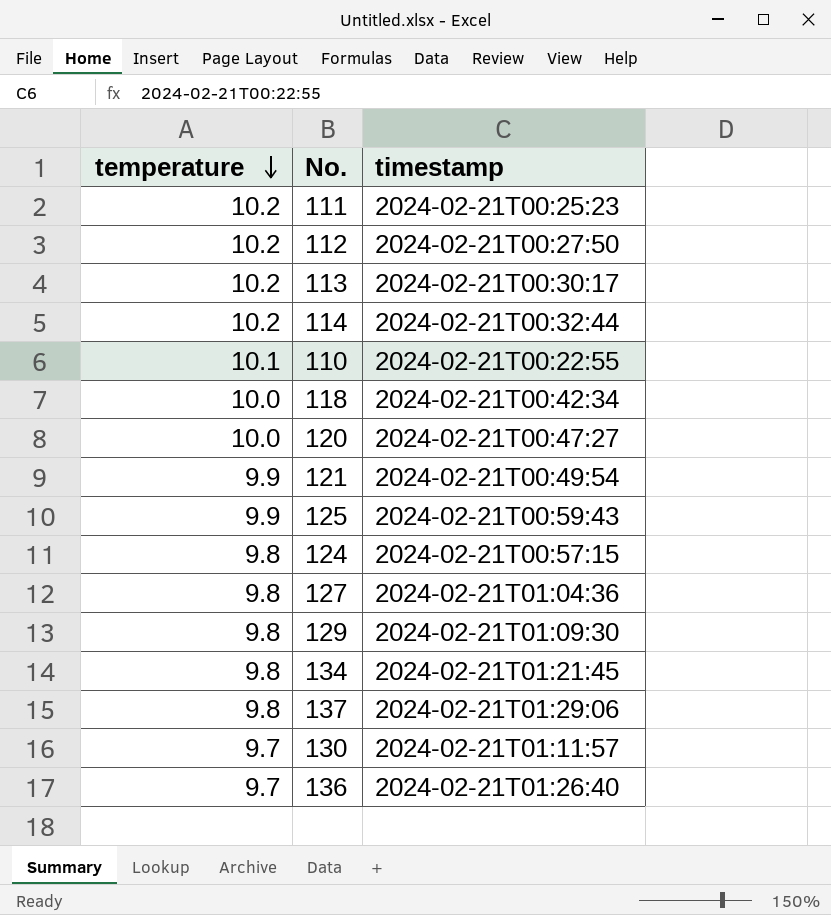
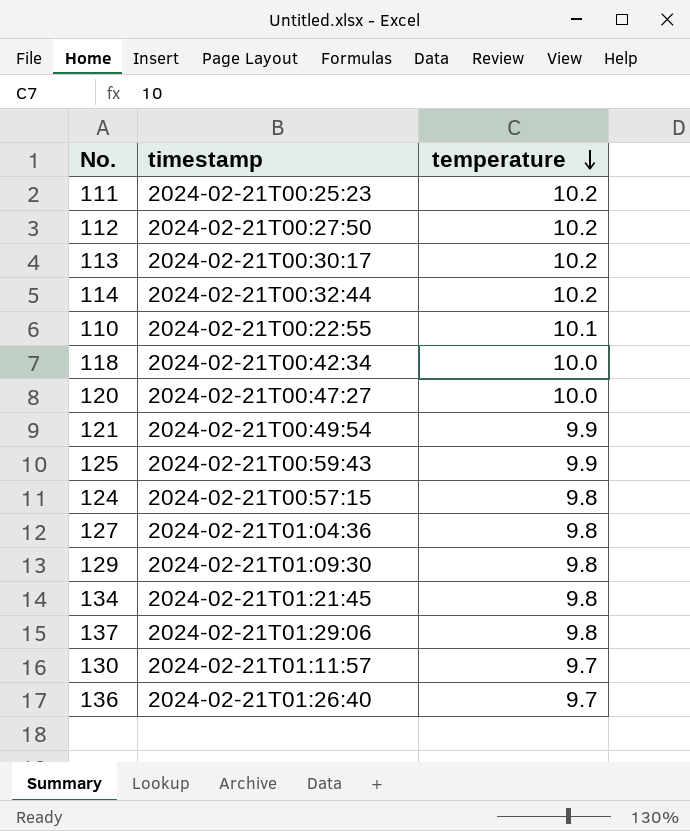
column temperature | position: 1 -> 3

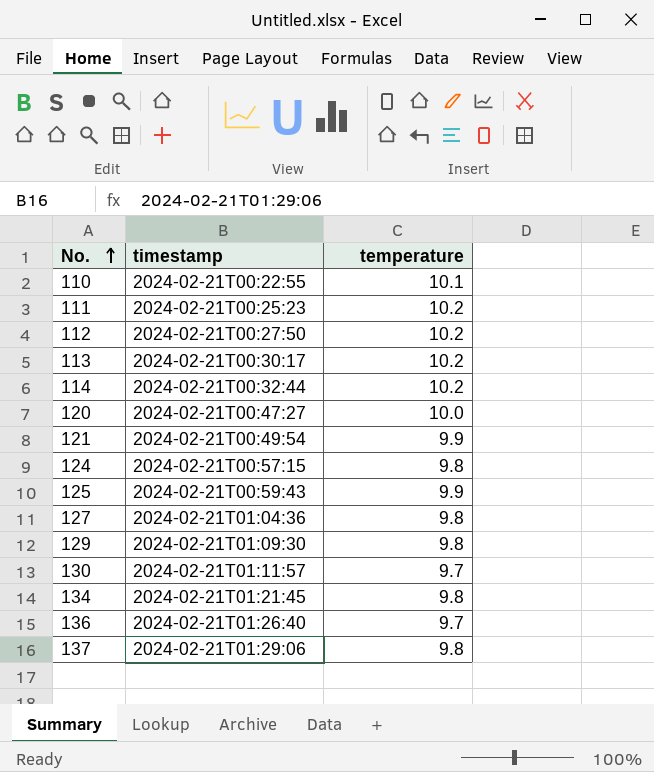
row order: temperature descending -> No. ascending
row 118: 2024-02-21T00:42:34 | 10.0 -> none

